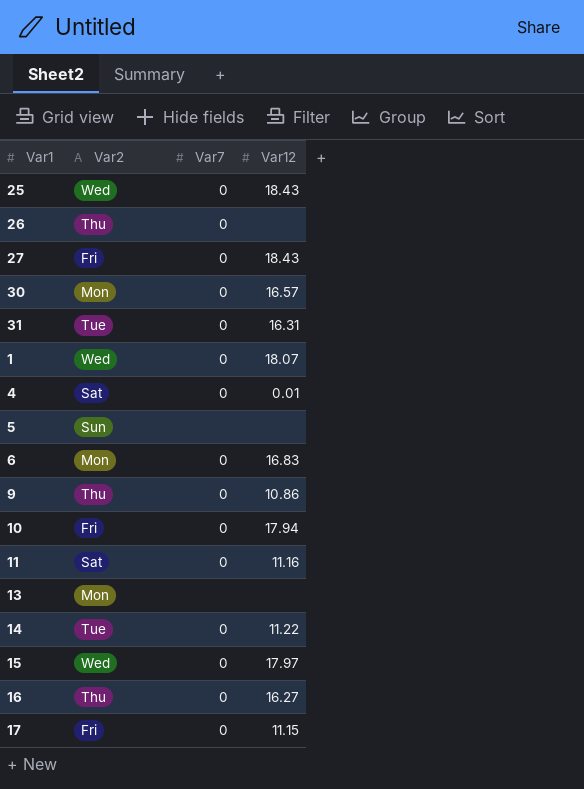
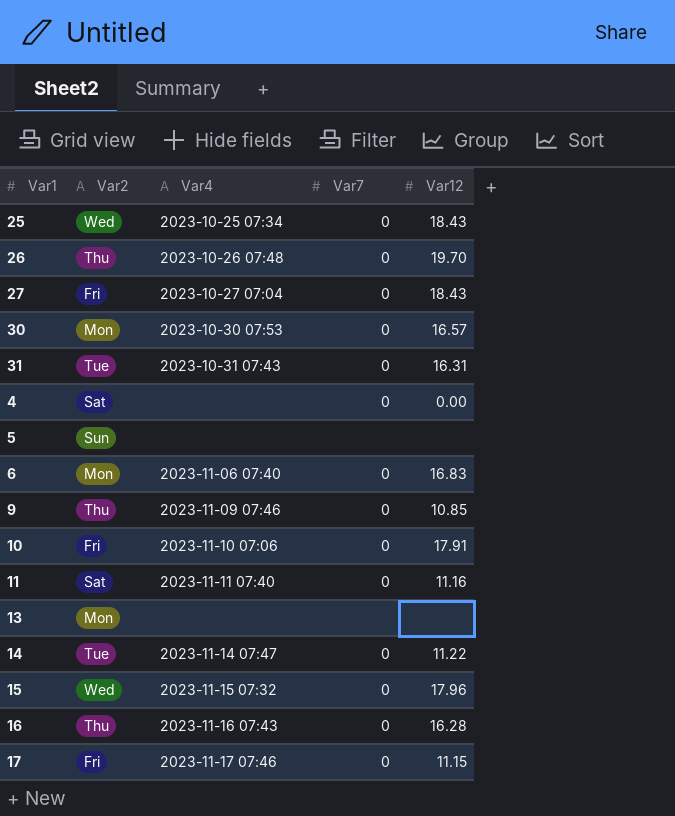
column Var4 | position: none -> 3
row 1: Wed | 0 | 18.07 -> none
26 | Var12: none -> 19.70
4 | Var12: 0.01 -> 0.00
9 | Var12: 10.86 -> 10.85
10 | Var12: 17.94 -> 17.91
15 | Var12: 17.97 -> 17.96
16 | Var12: 16.27 -> 16.28

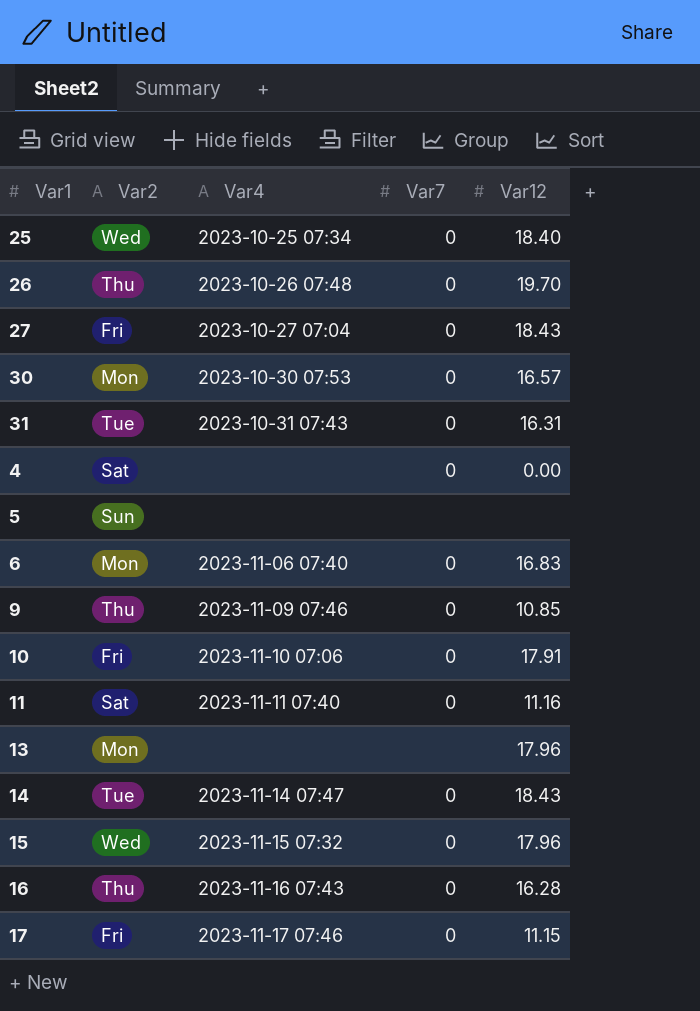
25 | Var12: 18.43 -> 18.40
13 | Var12: none -> 17.96
14 | Var12: 11.22 -> 18.43

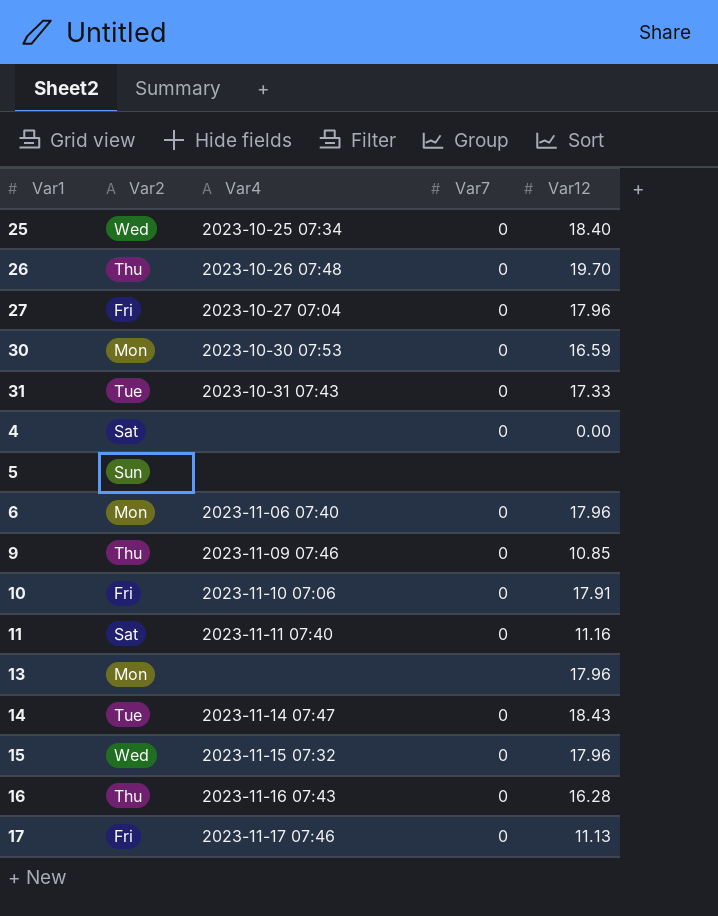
27 | Var12: 18.43 -> 17.96
30 | Var12: 16.57 -> 16.59
31 | Var12: 16.31 -> 17.33
6 | Var12: 16.83 -> 17.96
17 | Var12: 11.15 -> 11.13

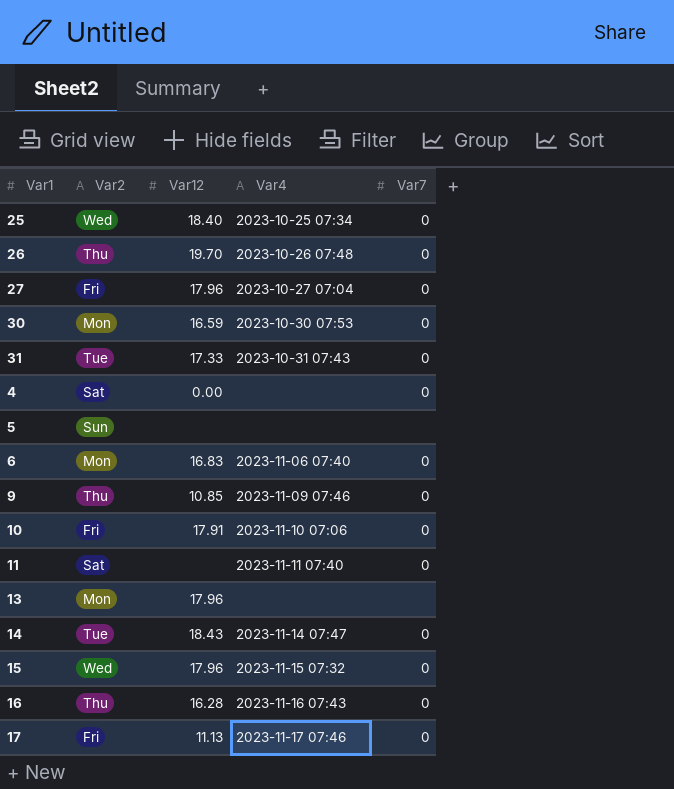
column Var12 | position: 5 -> 3
6 | Var12: 17.96 -> 16.83
11 | Var12: 11.16 -> none

